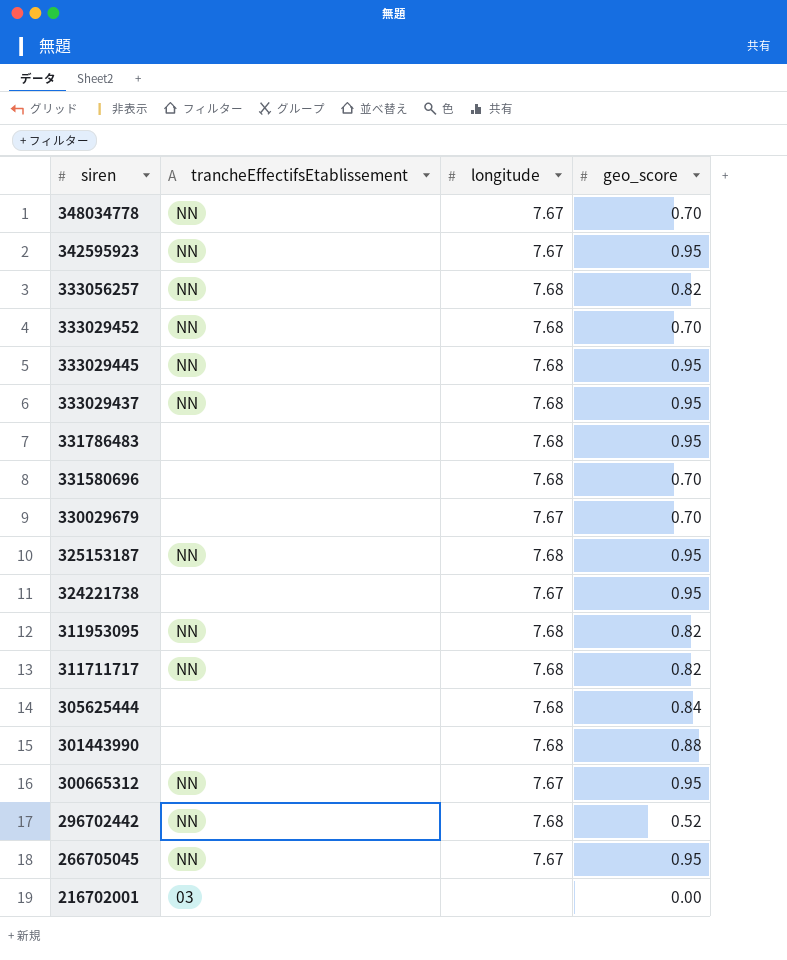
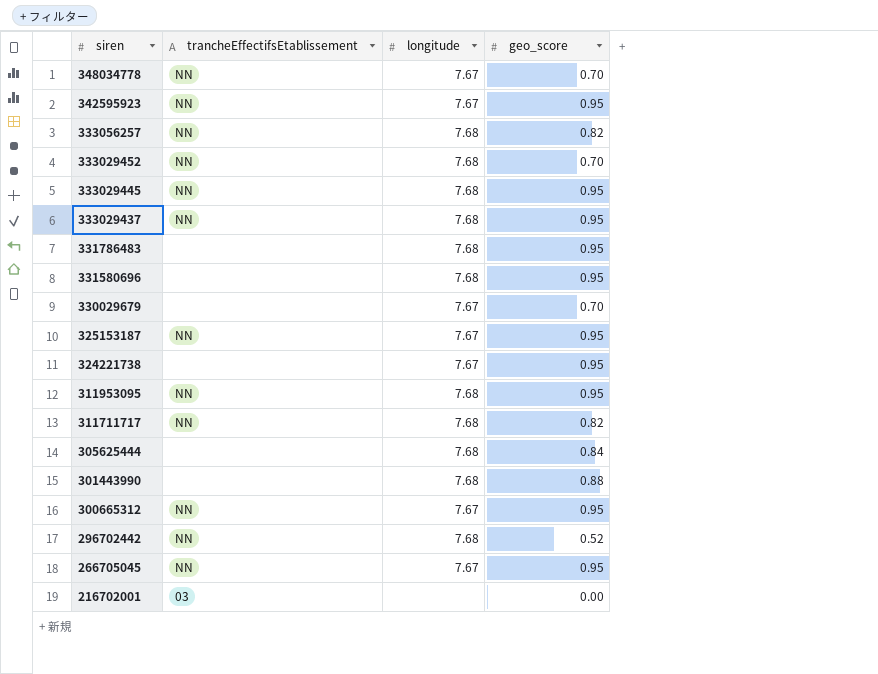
331580696 | geo_score: 0.70 -> 0.95
325153187 | longitude: 7.68 -> 7.67
311953095 | geo_score: 0.82 -> 0.95

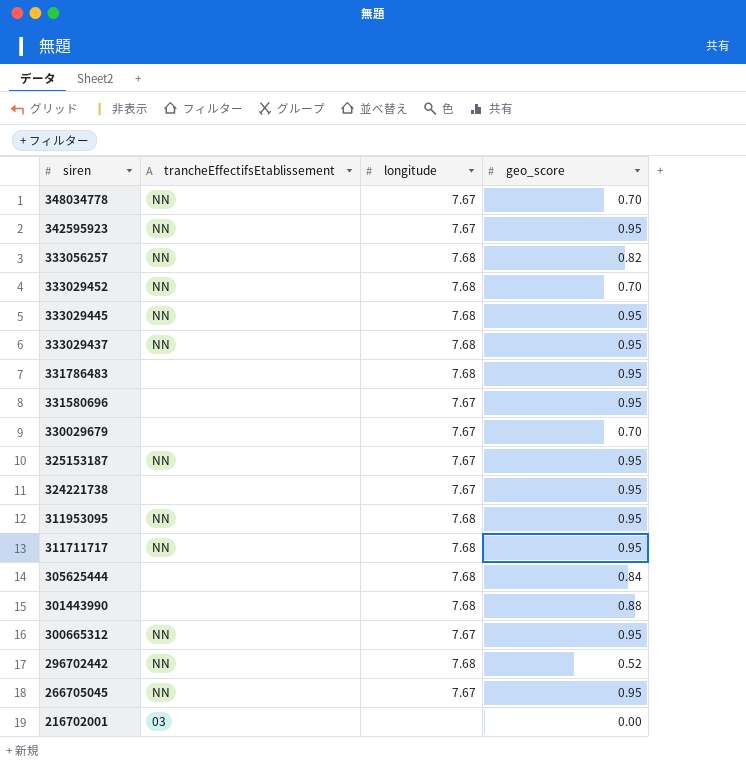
331580696 | longitude: 7.68 -> 7.67
311711717 | geo_score: 0.82 -> 0.95

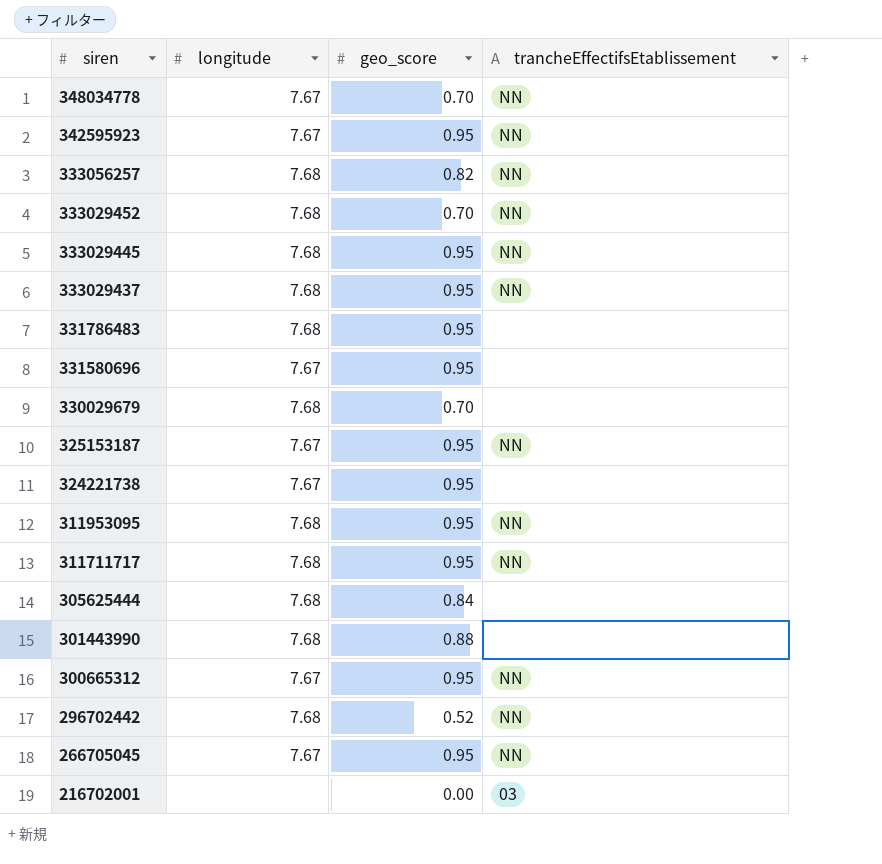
column trancheEffectifsEtablissement | position: 2 -> 4
330029679 | longitude: 7.67 -> 7.68

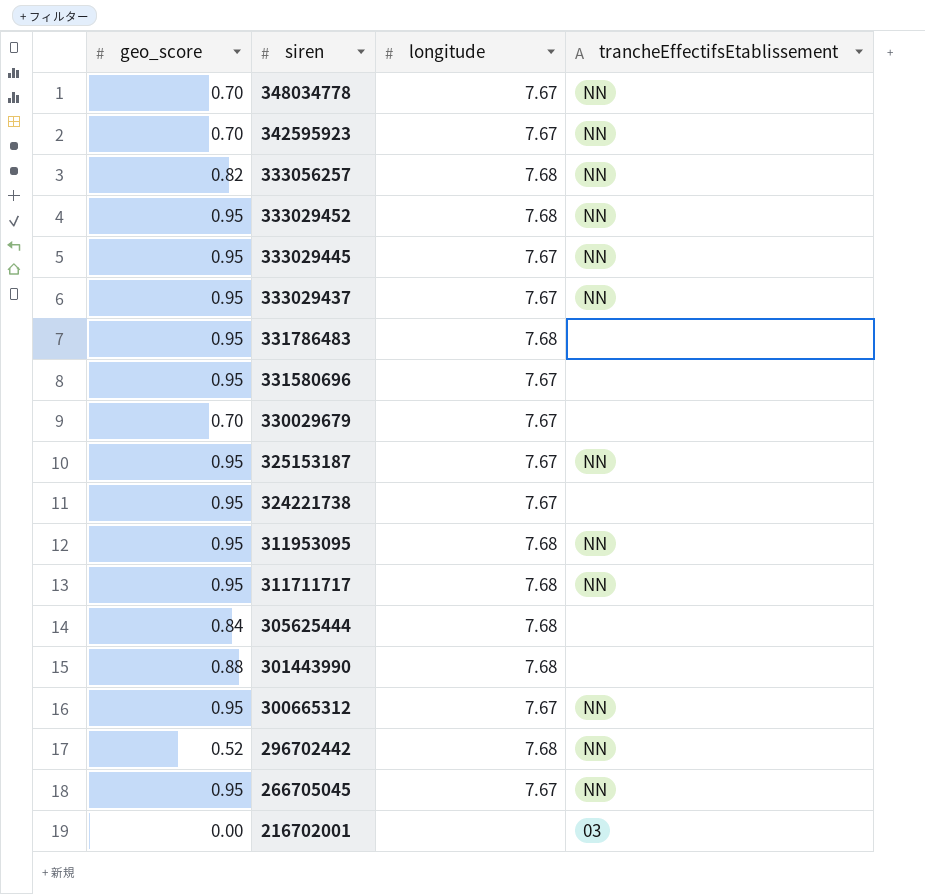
column geo_score | position: 3 -> 1
342595923 | geo_score: 0.95 -> 0.70
333029452 | geo_score: 0.70 -> 0.95
333029445 | longitude: 7.68 -> 7.67
333029437 | longitude: 7.68 -> 7.67
330029679 | longitude: 7.68 -> 7.67

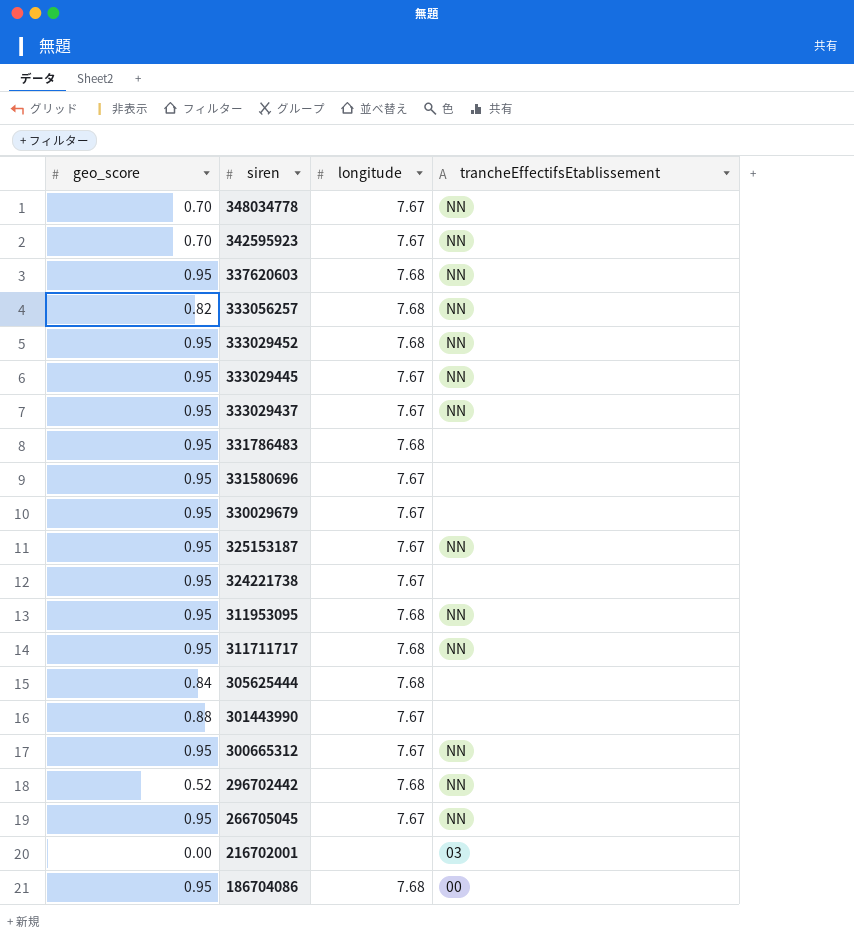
row 337620603: none -> 0.95 | 7.68 | NN
330029679 | geo_score: 0.70 -> 0.95
301443990 | longitude: 7.68 -> 7.67
row 186704086: none -> 0.95 | 7.68 | 00

